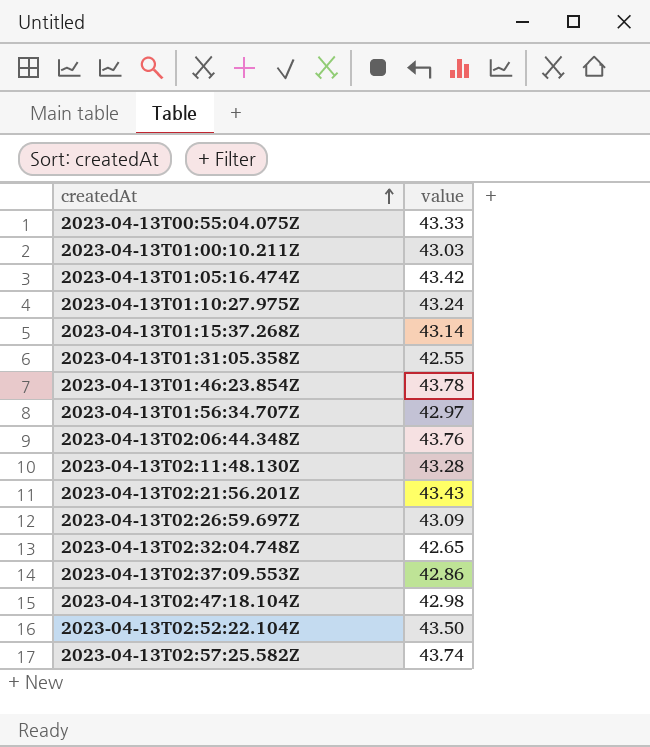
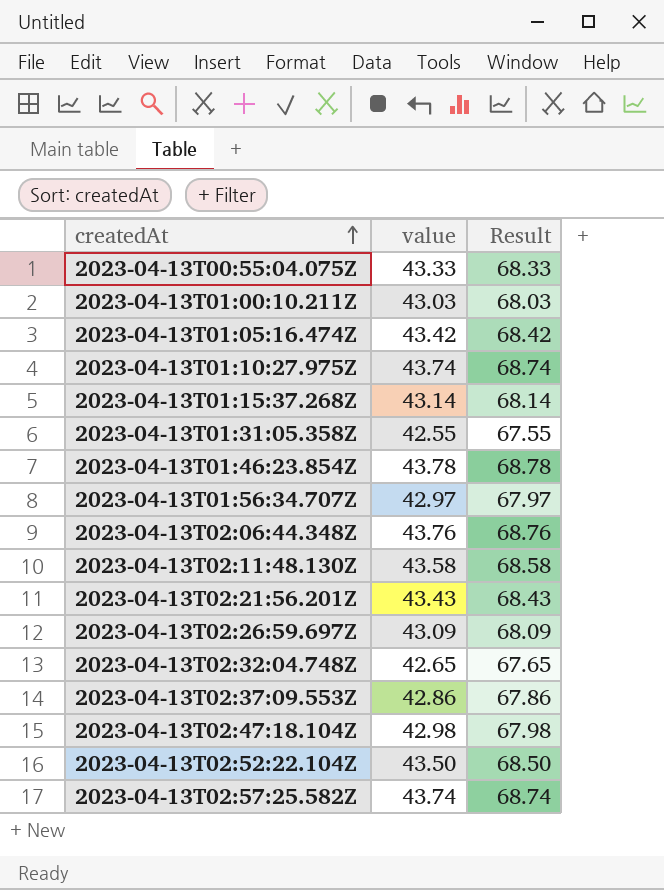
column Result | formula: none -> [value] + 25
2023-04-13T01:10:27.975Z | value: 43.24 -> 43.74
2023-04-13T02:11:48.130Z | value: 43.28 -> 43.58

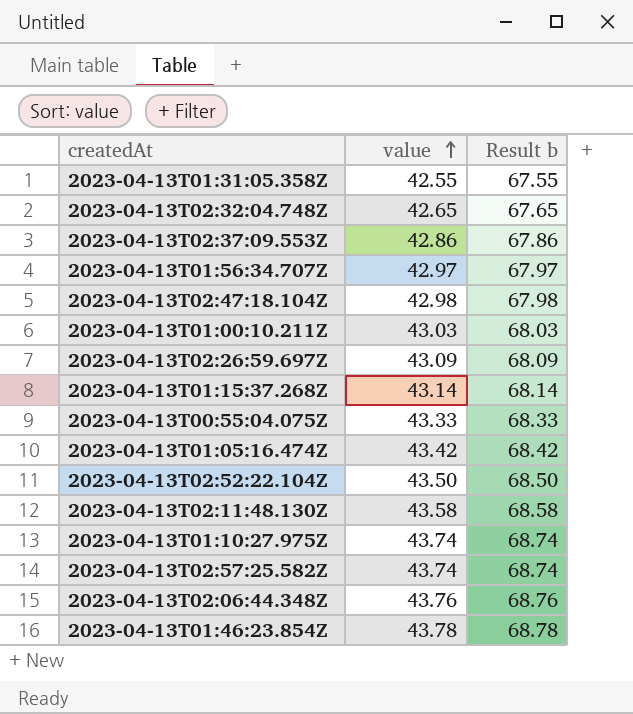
row order: createdAt ascending -> value ascending
column name: Result -> Result b
row 2023-04-13T02:21:56.201Z: 43.43 | 68.43 -> none

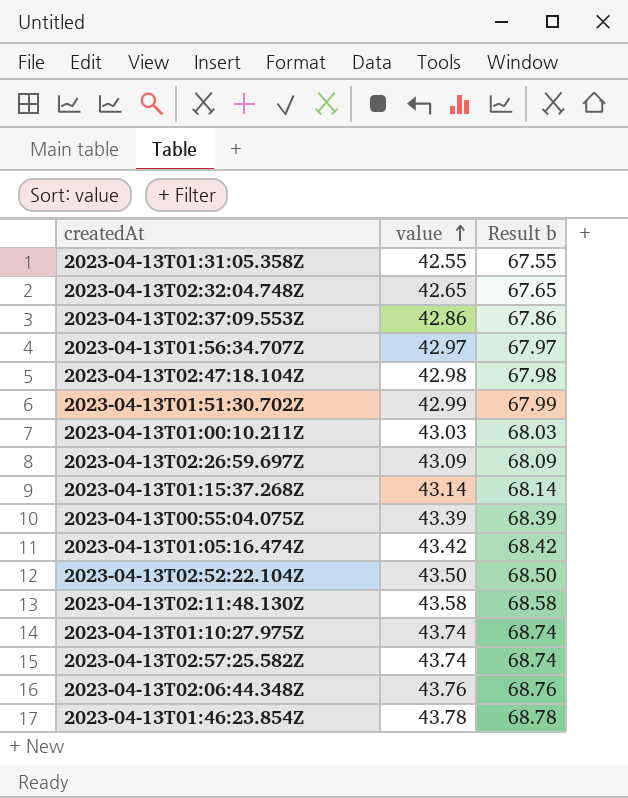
row 2023-04-13T01:51:30.702Z: none -> 42.99 | 67.99
2023-04-13T00:55:04.075Z | value: 43.33 -> 43.39
2023-04-13T00:55:04.075Z | Result b: 68.33 -> 68.39

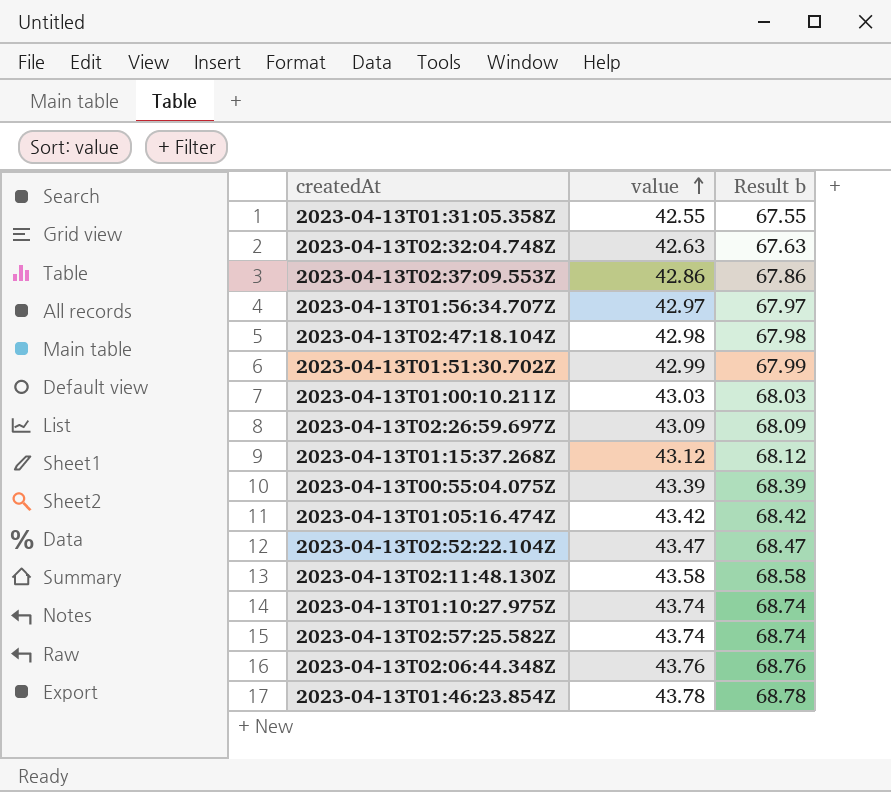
2023-04-13T02:32:04.748Z | value: 42.65 -> 42.63
2023-04-13T02:32:04.748Z | Result b: 67.65 -> 67.63
2023-04-13T01:15:37.268Z | value: 43.14 -> 43.12
2023-04-13T01:15:37.268Z | Result b: 68.14 -> 68.12
2023-04-13T02:52:22.104Z | value: 43.50 -> 43.47
2023-04-13T02:52:22.104Z | Result b: 68.50 -> 68.47

